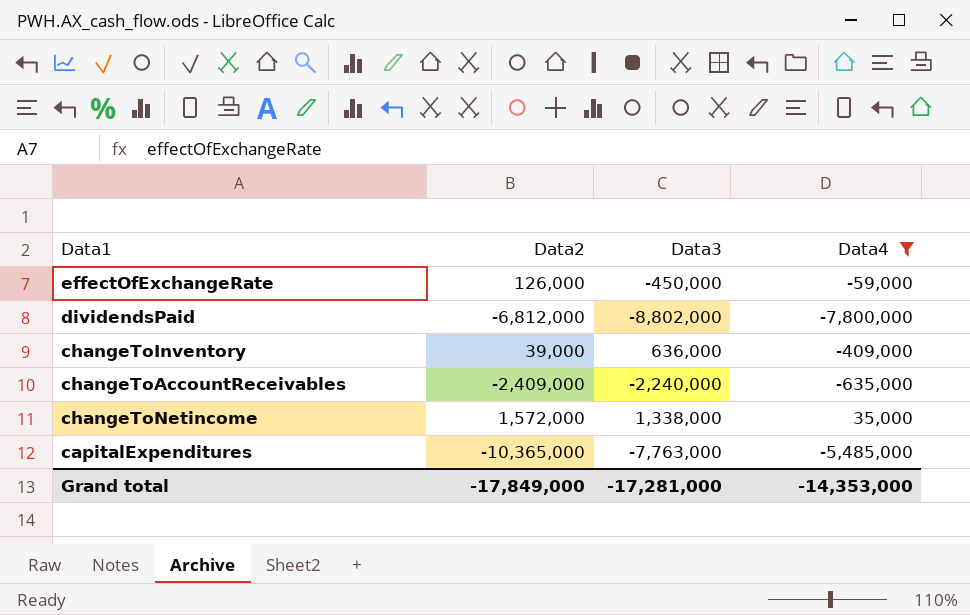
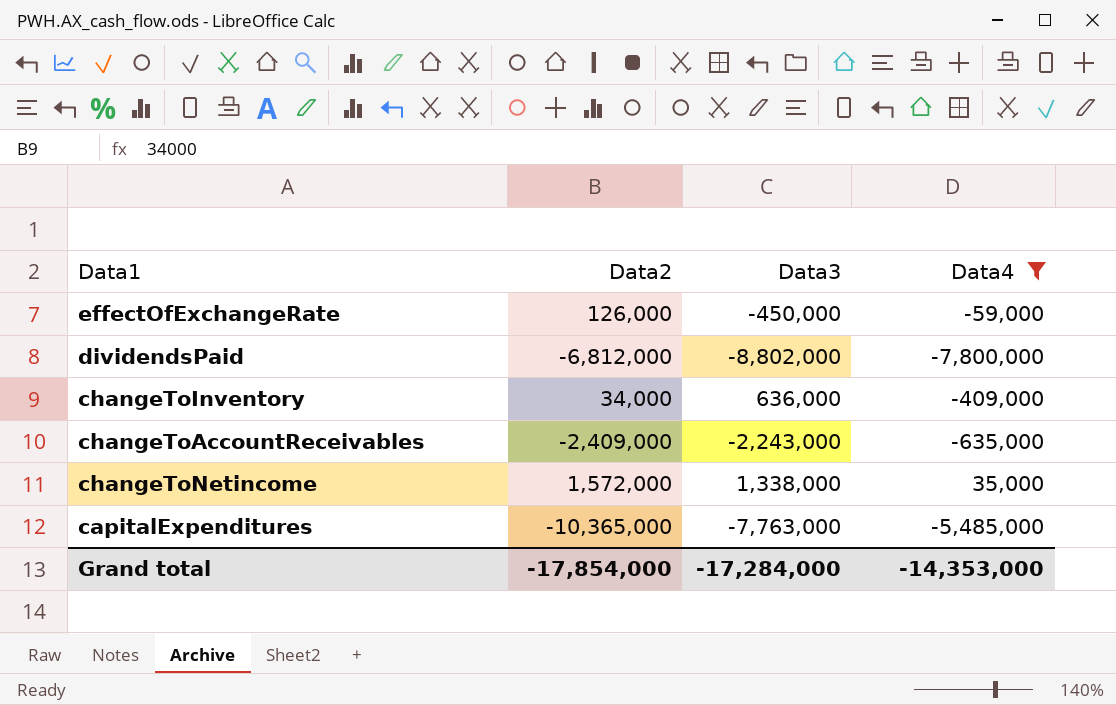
changeToInventory | Data2: 39,000 -> 34,000
changeToAccountReceivables | Data3: -2,240,000 -> -2,243,000
Grand total | Data2: -17,849,000 -> -17,854,000
Grand total | Data3: -17,281,000 -> -17,284,000

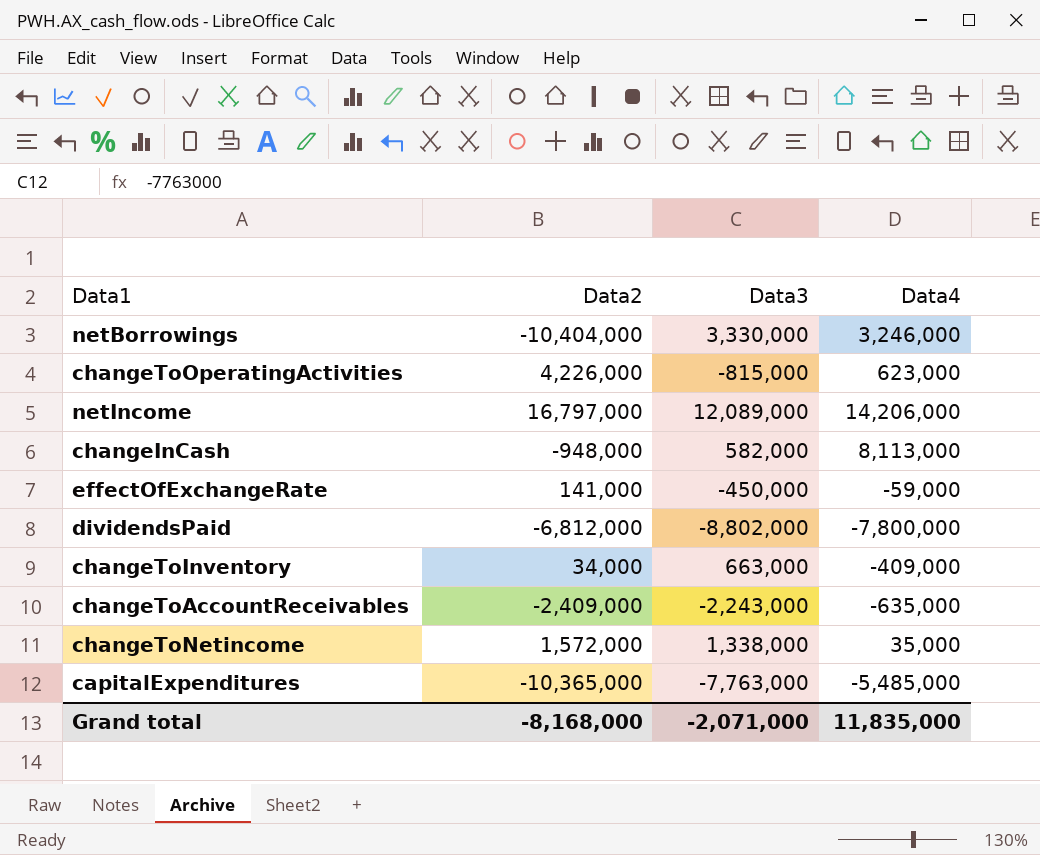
filter: Data4 <= 35,000 -> none
effectOfExchangeRate | Data2: 126,000 -> 141,000
changeToInventory | Data3: 636,000 -> 663,000
Grand total | Data2: -17,854,000 -> -8,168,000
Grand total | Data3: -17,284,000 -> -2,071,000
Grand total | Data4: -14,353,000 -> 11,835,000

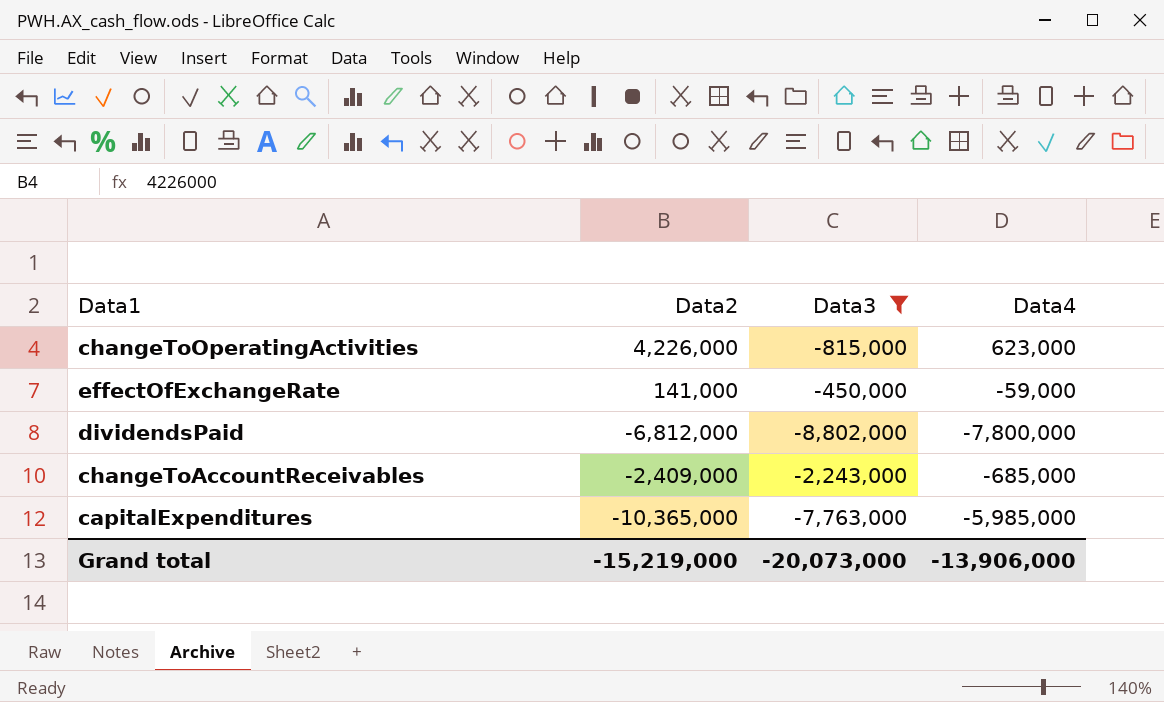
filter: none -> Data3 <= -450,000
changeToAccountReceivables | Data4: -635,000 -> -685,000
capitalExpenditures | Data4: -5,485,000 -> -5,985,000
Grand total | Data2: -8,168,000 -> -15,219,000
Grand total | Data3: -2,071,000 -> -20,073,000
Grand total | Data4: 11,835,000 -> -13,906,000

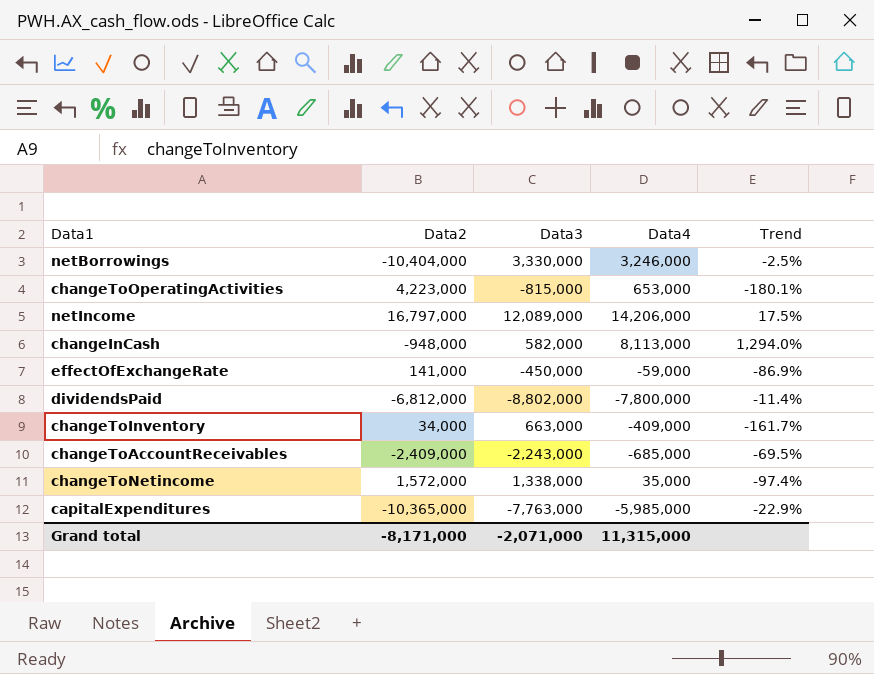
filter: Data3 <= -450,000 -> none
column Trend | formula: none -> ([Data4] - [Data3]) / [Data3]
changeToOperatingActivities | Data2: 4,226,000 -> 4,223,000
changeToOperatingActivities | Data4: 623,000 -> 653,000
Grand total | Data2: -15,219,000 -> -8,171,000
Grand total | Data3: -20,073,000 -> -2,071,000
Grand total | Data4: -13,906,000 -> 11,315,000

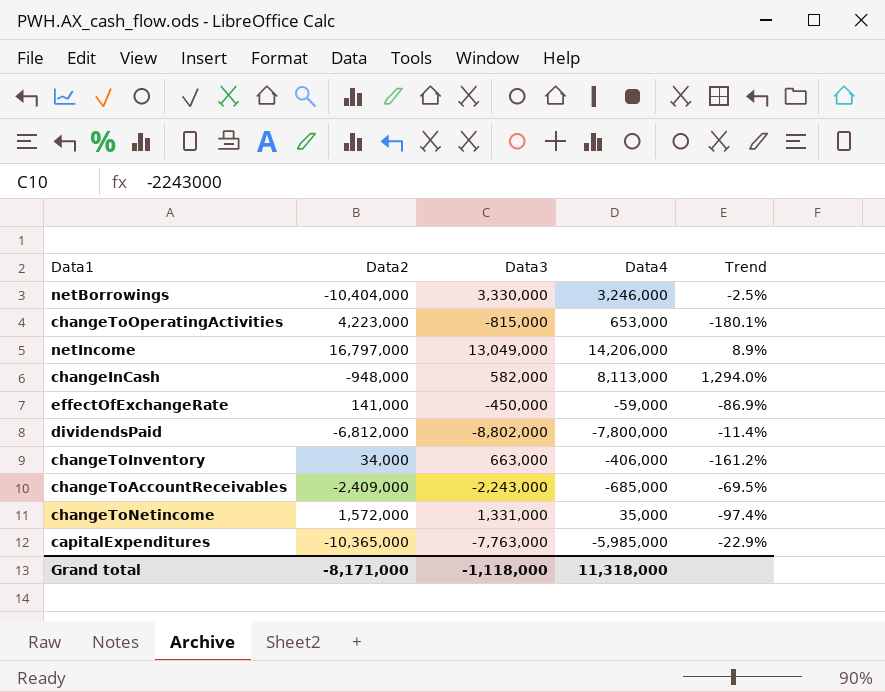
netIncome | Data3: 12,089,000 -> 13,049,000
netIncome | Trend: 17.5% -> 8.9%
changeToInventory | Data4: -409,000 -> -406,000
changeToInventory | Trend: -161.7% -> -161.2%
changeToNetincome | Data3: 1,338,000 -> 1,331,000
Grand total | Data3: -2,071,000 -> -1,118,000
Grand total | Data4: 11,315,000 -> 11,318,000

